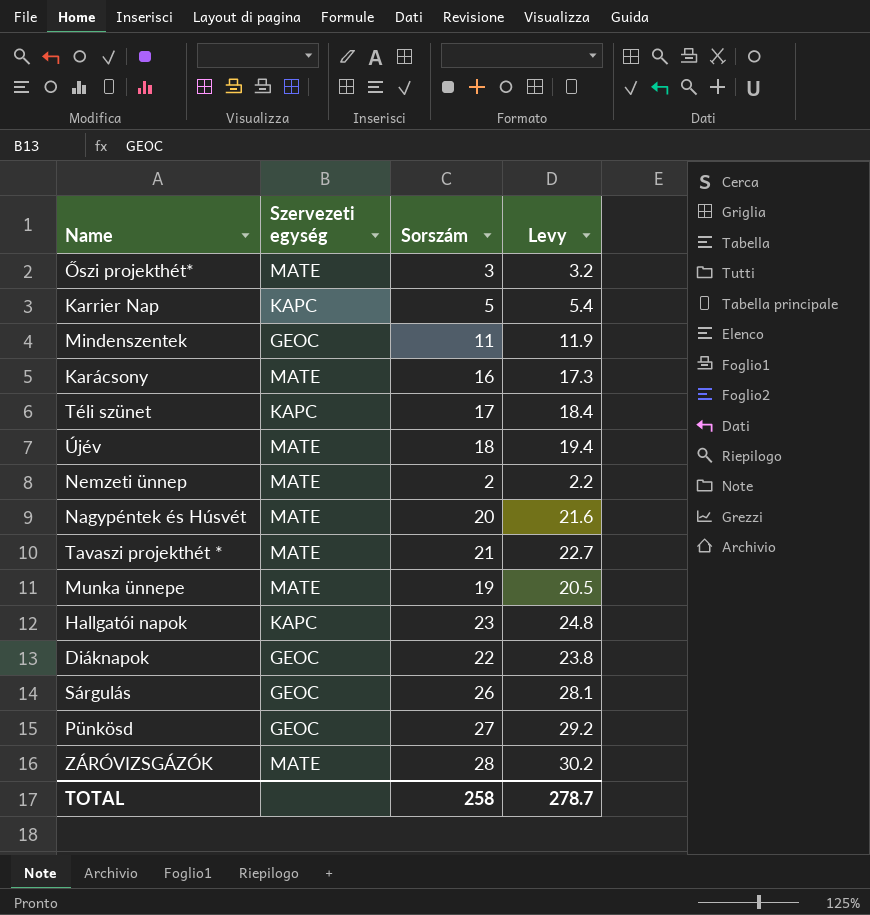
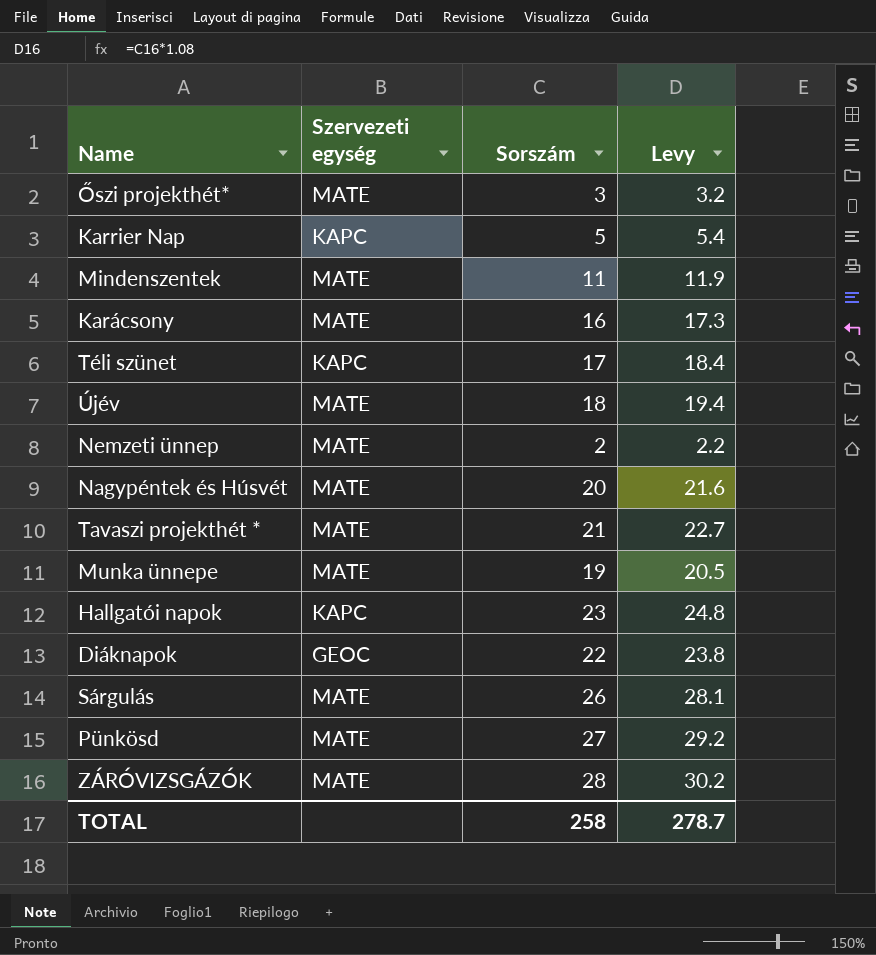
Mindenszentek | Szervezeti egység: GEOC -> MATE
Sárgulás | Szervezeti egység: GEOC -> MATE
Pünkösd | Szervezeti egység: GEOC -> MATE

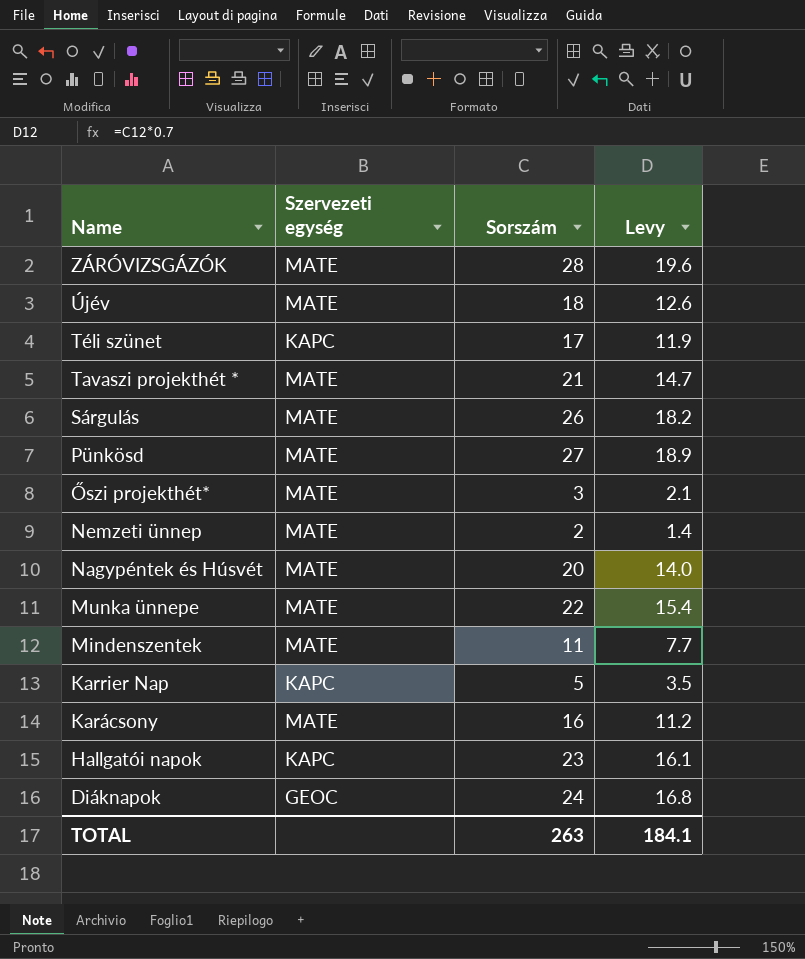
row order: none -> Name descending
column Levy | formula: [Sorszám] * 1.08 -> [Sorszám] * 0.7
Munka ünnepe | Sorszám: 19 -> 22
Diáknapok | Sorszám: 22 -> 24
TOTAL | Sorszám: 258 -> 263
TOTAL | Levy: 278.7 -> 184.1

